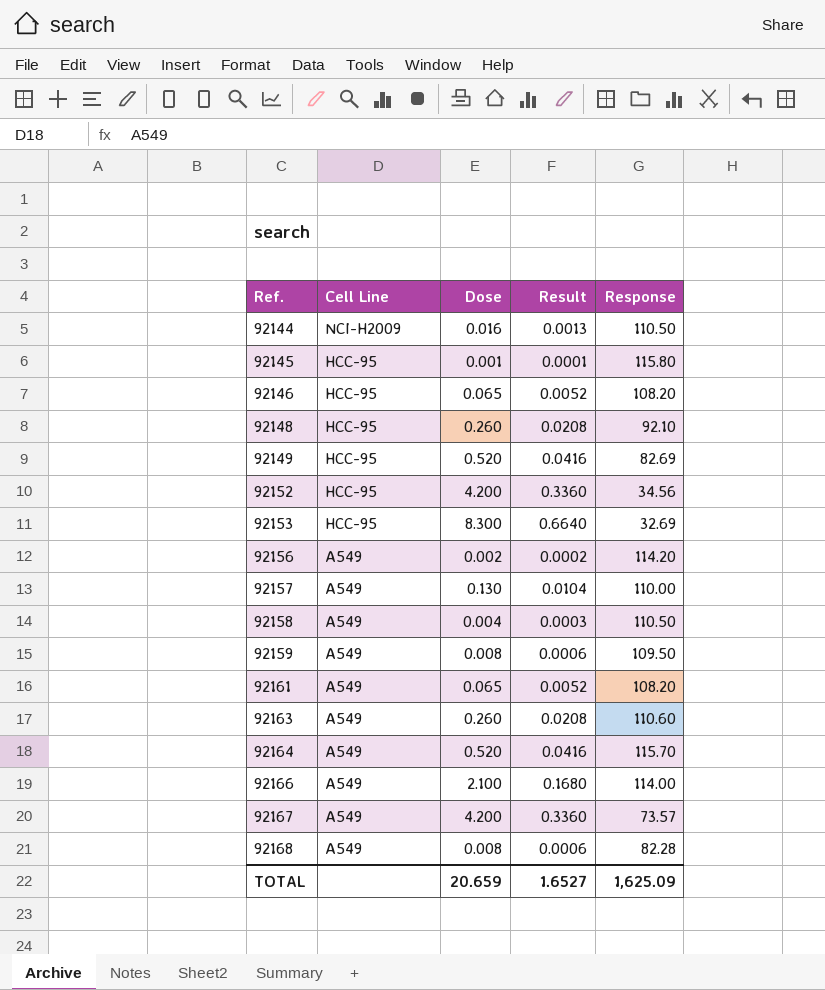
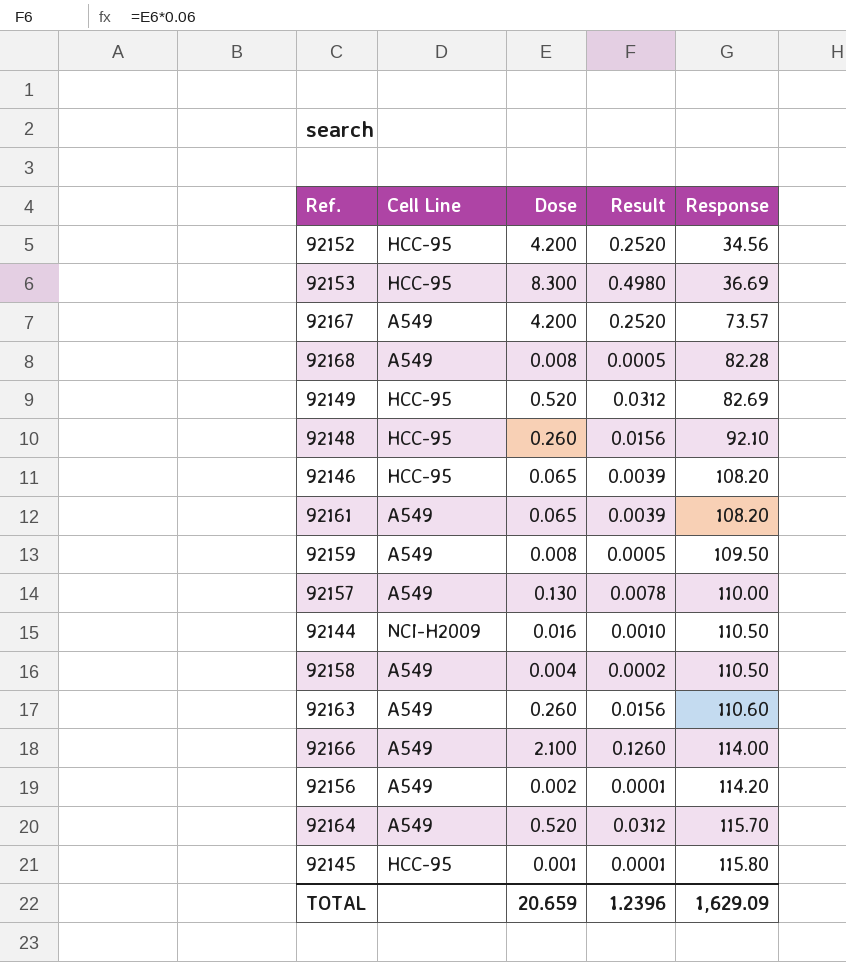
row order: Ref. ascending -> Response ascending
column Result | formula: [Dose] * 0.08 -> [Dose] * 0.06
92153 | Response: 32.69 -> 36.69
TOTAL | Result: 1.6527 -> 1.2396
TOTAL | Response: 1,625.09 -> 1,629.09

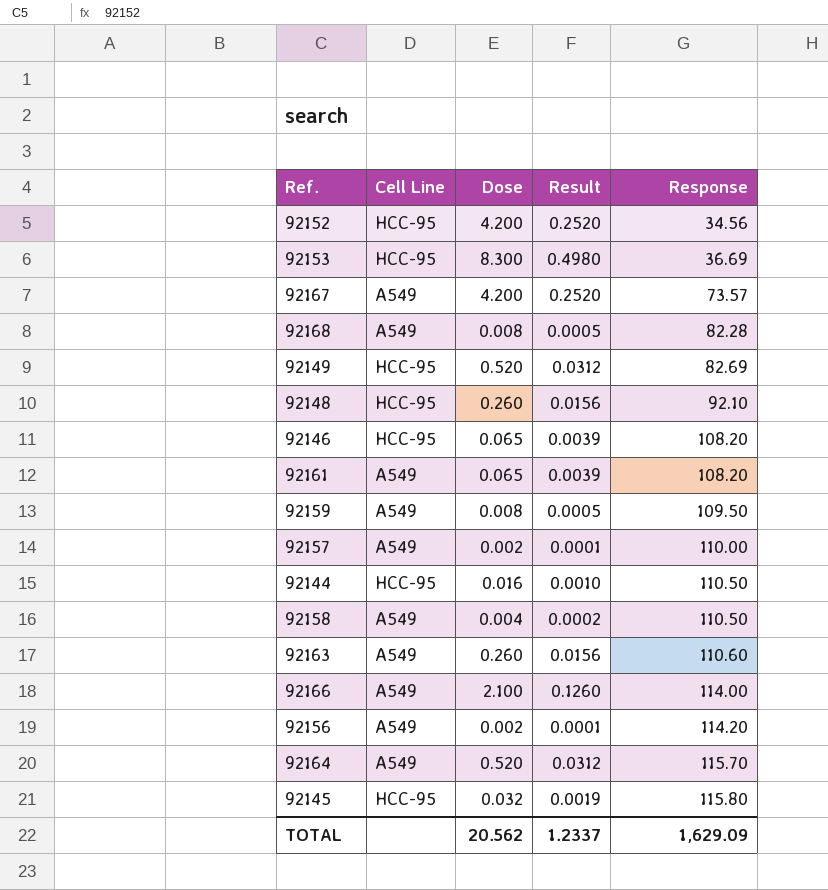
92157 | Dose: 0.130 -> 0.002
92157 | Result: 0.0078 -> 0.0001
92144 | Cell Line: NCI-H2009 -> HCC-95
92145 | Dose: 0.001 -> 0.032
92145 | Result: 0.0001 -> 0.0019
TOTAL | Dose: 20.659 -> 20.562
TOTAL | Result: 1.2396 -> 1.2337

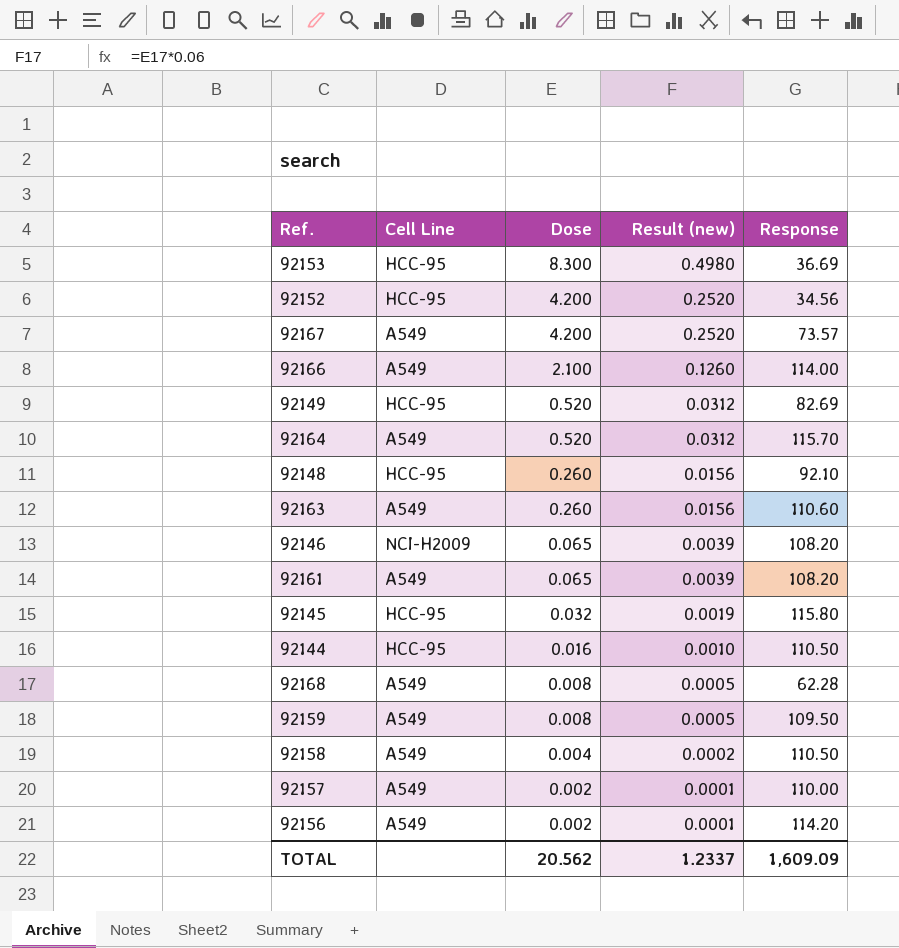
row order: Response ascending -> Dose descending
column name: Result -> Result (new)
92146 | Cell Line: HCC-95 -> NCI-H2009
92168 | Response: 82.28 -> 62.28
TOTAL | Response: 1,629.09 -> 1,609.09

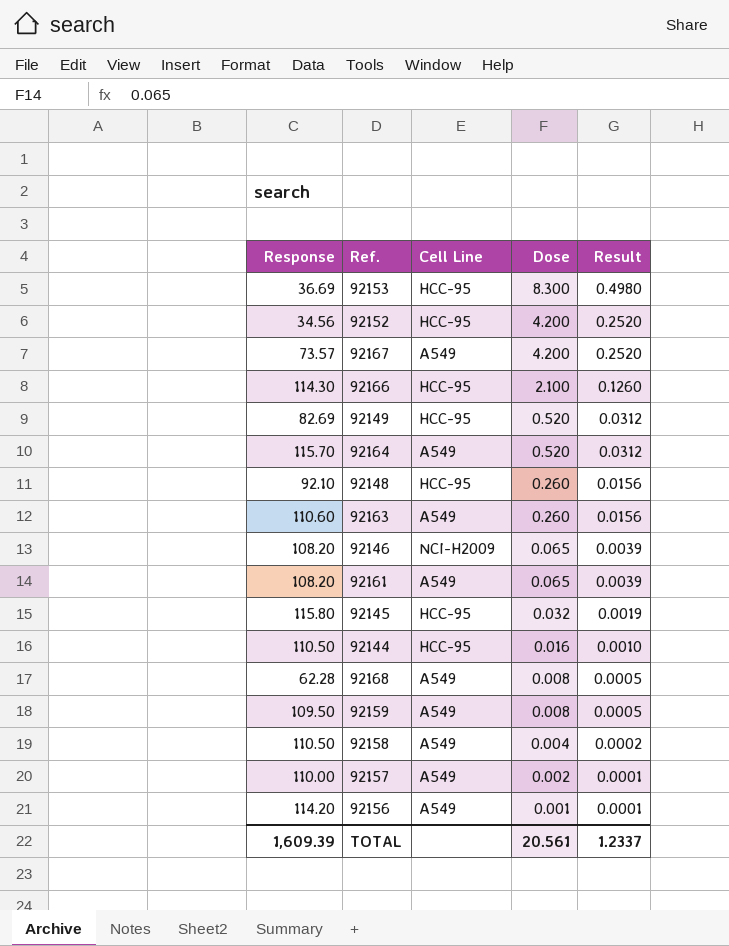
column Response | position: 5 -> 1
column name: Result (new) -> Result
92166 | Response: 114.00 -> 114.30
92166 | Cell Line: A549 -> HCC-95
92156 | Dose: 0.002 -> 0.001
TOTAL | Response: 1,609.09 -> 1,609.39
TOTAL | Dose: 20.562 -> 20.561

